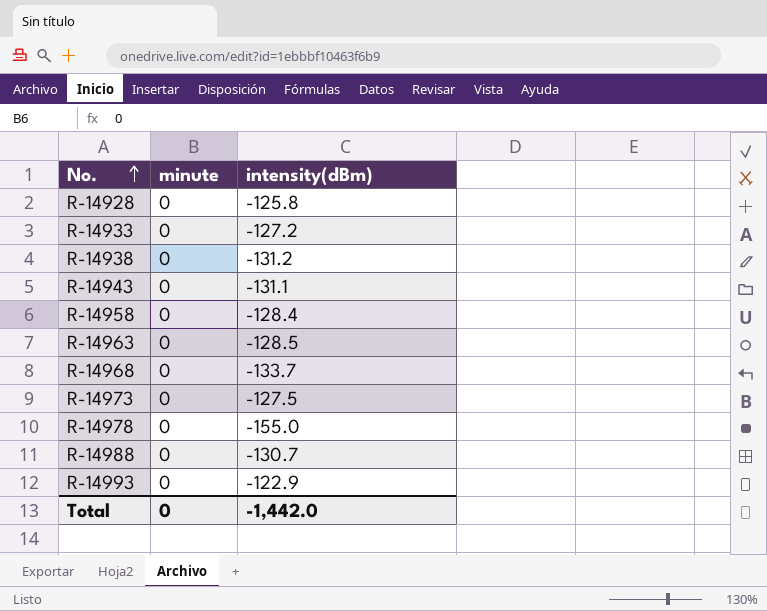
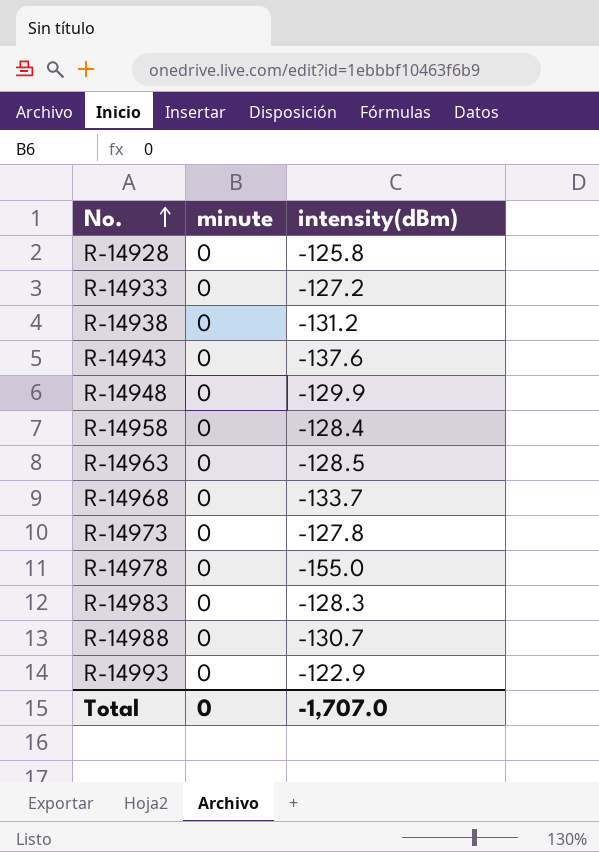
R-14943 | intensity(dBm): -131.1 -> -137.6
row R-14948: none -> 0 | -129.9
R-14973 | intensity(dBm): -127.5 -> -127.8
row R-14983: none -> 0 | -128.3
Total | intensity(dBm): -1,442.0 -> -1,707.0

